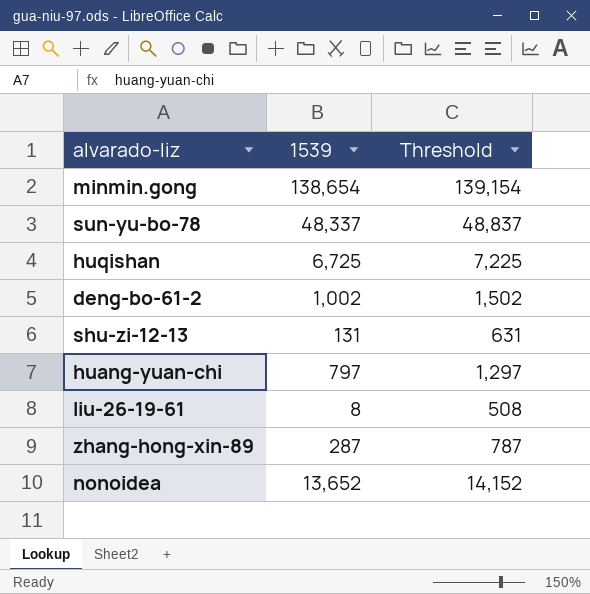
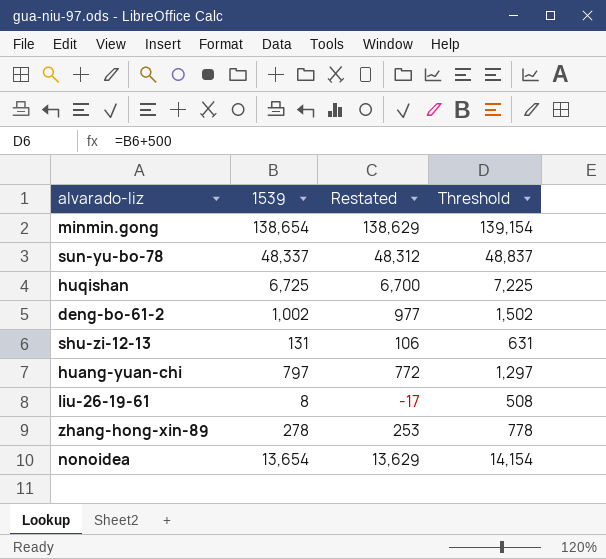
column Restated | formula: none -> [1539] - 25
zhang-hong-xin-89 | 1539: 287 -> 278
zhang-hong-xin-89 | Threshold: 787 -> 778
nonoidea | 1539: 13,652 -> 13,654
nonoidea | Threshold: 14,152 -> 14,154

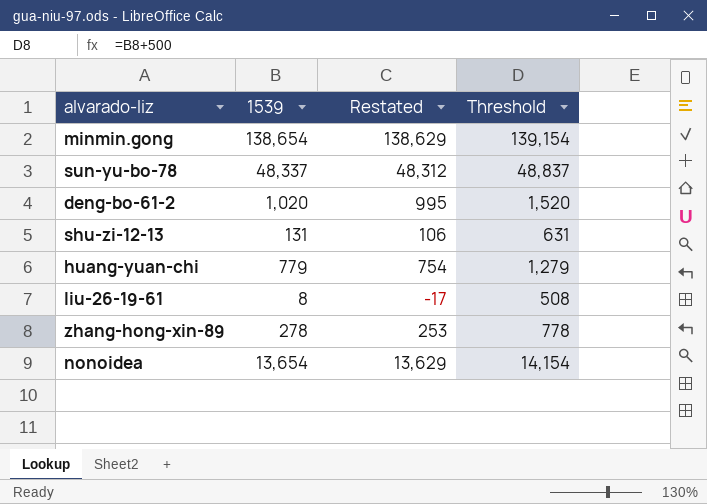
row huqishan: 6,725 | 6,700 | 7,225 -> none
deng-bo-61-2 | 1539: 1,002 -> 1,020
deng-bo-61-2 | Restated: 977 -> 995
deng-bo-61-2 | Threshold: 1,502 -> 1,520
huang-yuan-chi | 1539: 797 -> 779
huang-yuan-chi | Restated: 772 -> 754
huang-yuan-chi | Threshold: 1,297 -> 1,279

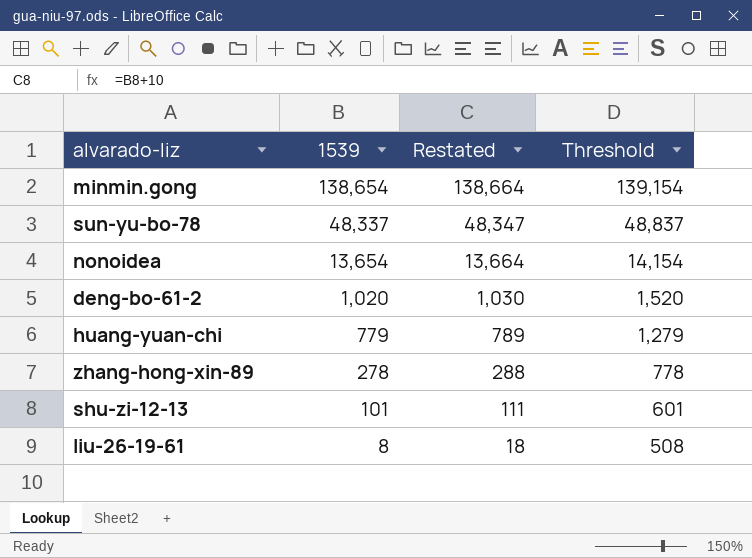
row order: none -> 1539 descending
column Restated | formula: [1539] - 25 -> [1539] + 10
shu-zi-12-13 | 1539: 131 -> 101
shu-zi-12-13 | Threshold: 631 -> 601

